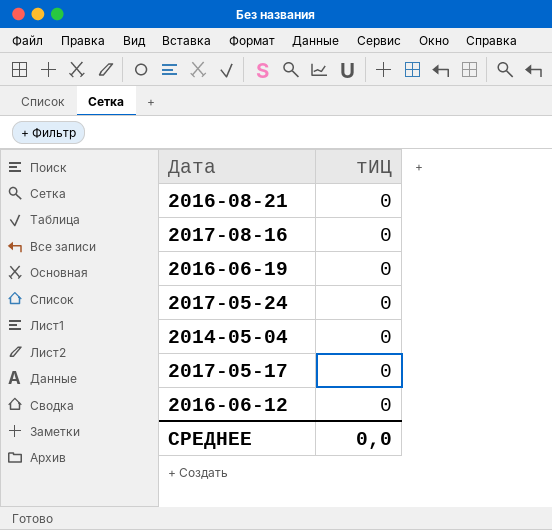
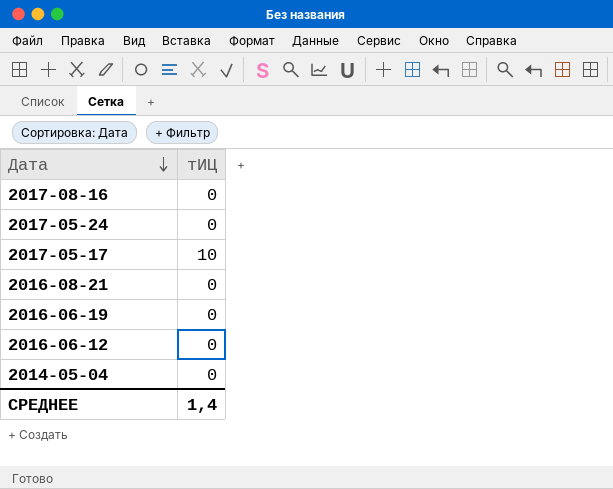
row order: none -> Дата descending
2017-05-17 | тИЦ: 0 -> 10
СРЕДНЕЕ | тИЦ: 0,0 -> 1,4

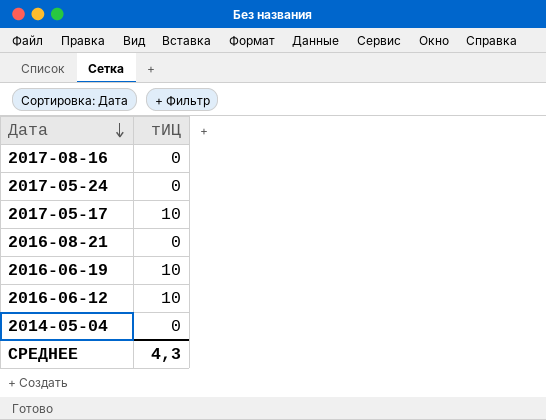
2016-06-19 | тИЦ: 0 -> 10
2016-06-12 | тИЦ: 0 -> 10
СРЕДНЕЕ | тИЦ: 1,4 -> 4,3

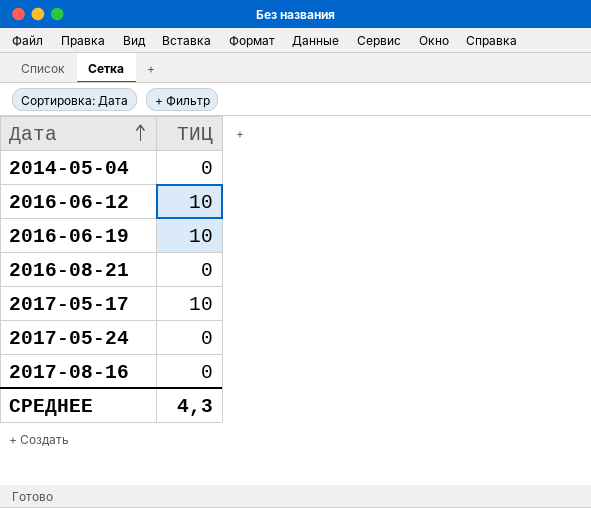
row order: Дата descending -> Дата ascending
column name: тИЦ -> ТИЦ

